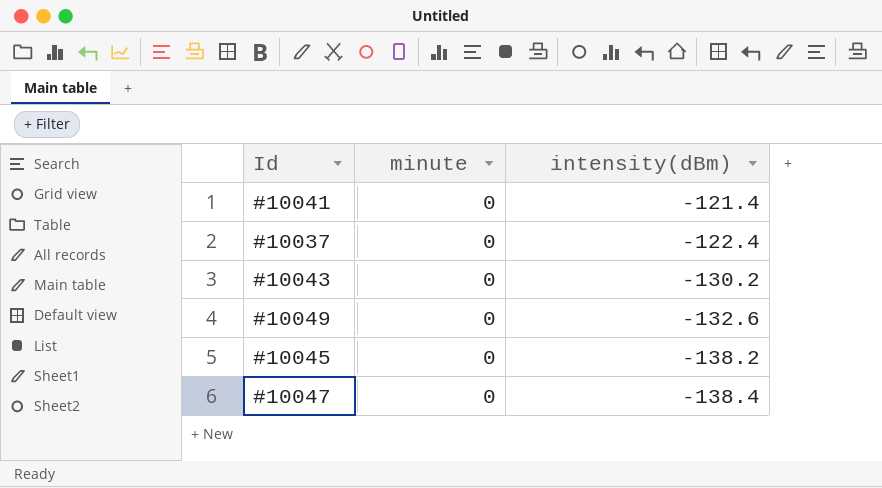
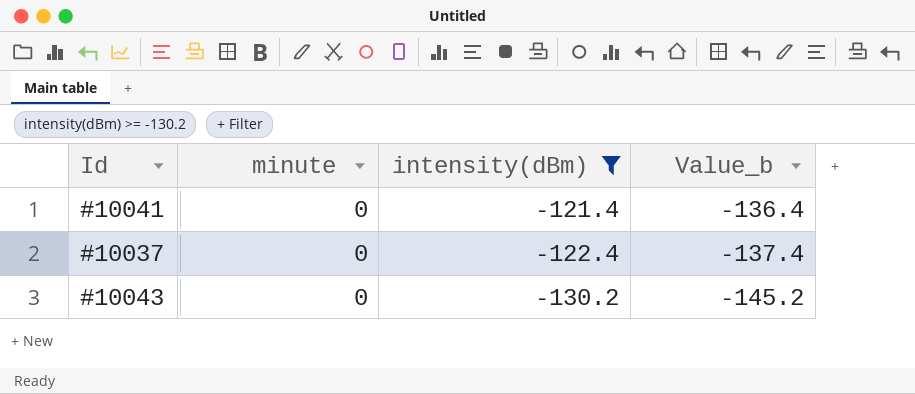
filter: none -> intensity(dBm) >= -130.2
column Value_b | formula: none -> [intensity(dBm)] - 15

